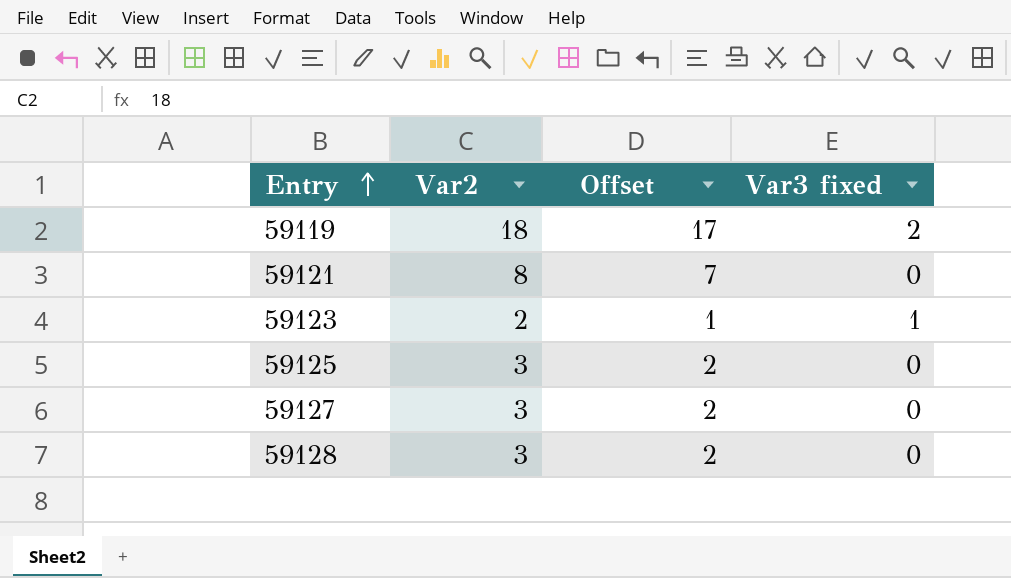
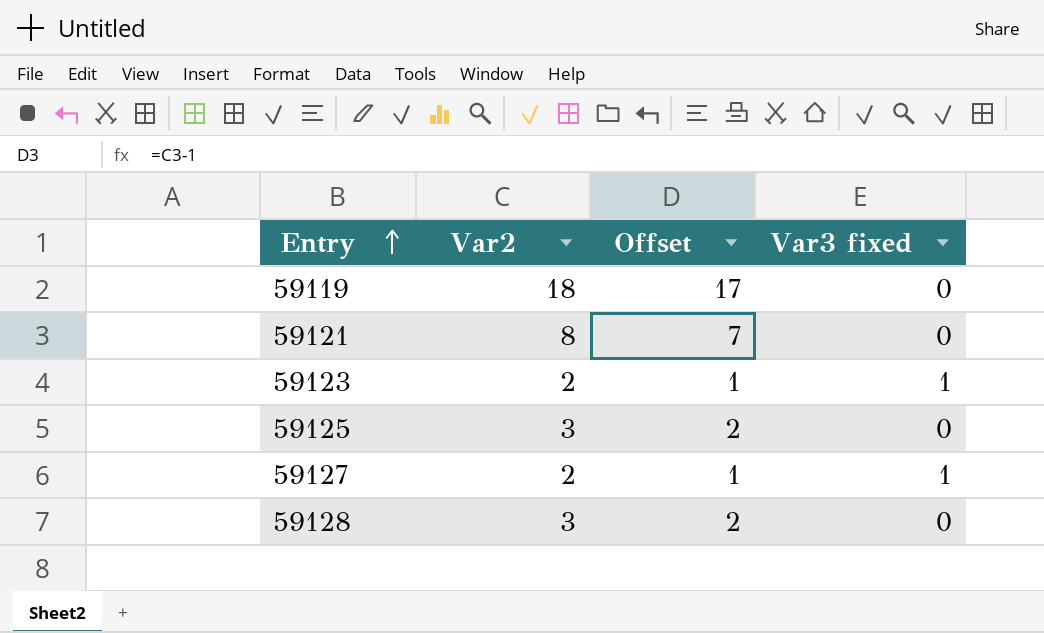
59119 | Var3 fixed: 2 -> 0
59127 | Var2: 3 -> 2
59127 | Offset: 2 -> 1
59127 | Var3 fixed: 0 -> 1

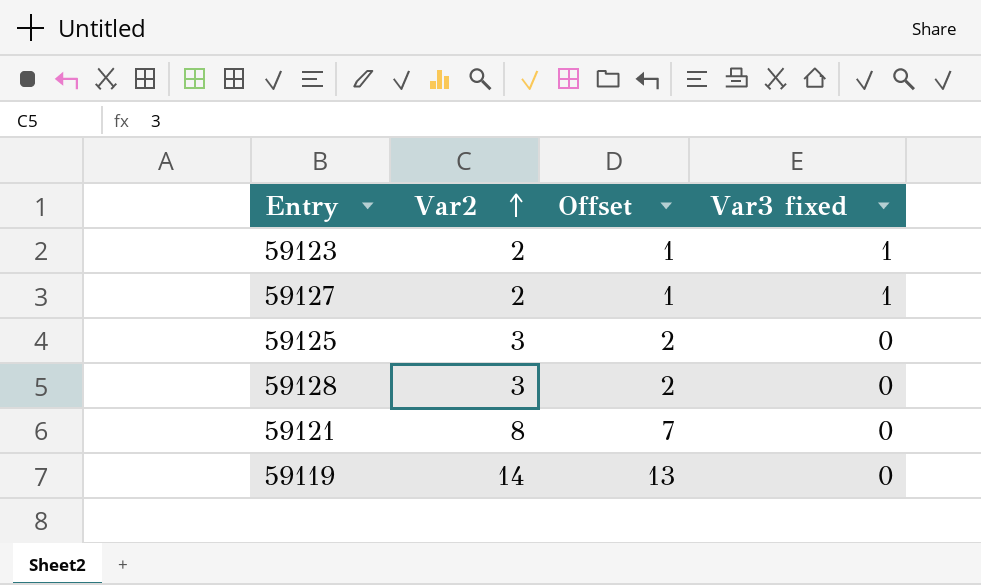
row order: Entry ascending -> Var2 ascending
59119 | Var2: 18 -> 14
59119 | Offset: 17 -> 13

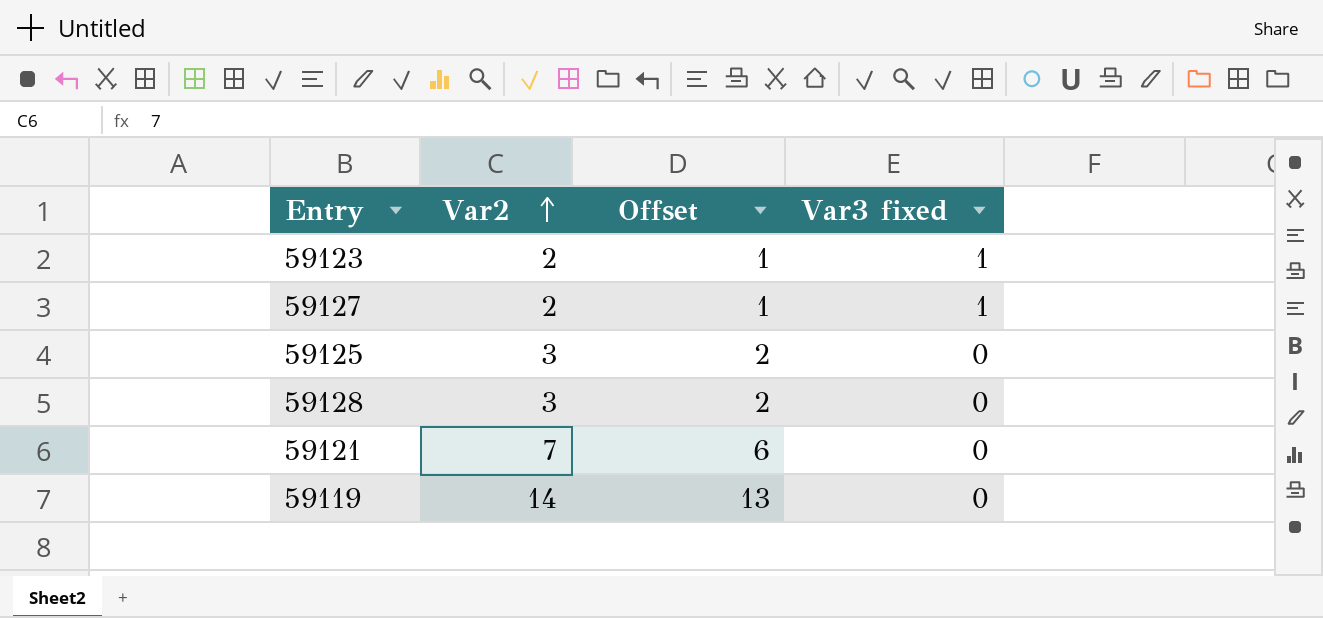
59121 | Var2: 8 -> 7
59121 | Offset: 7 -> 6

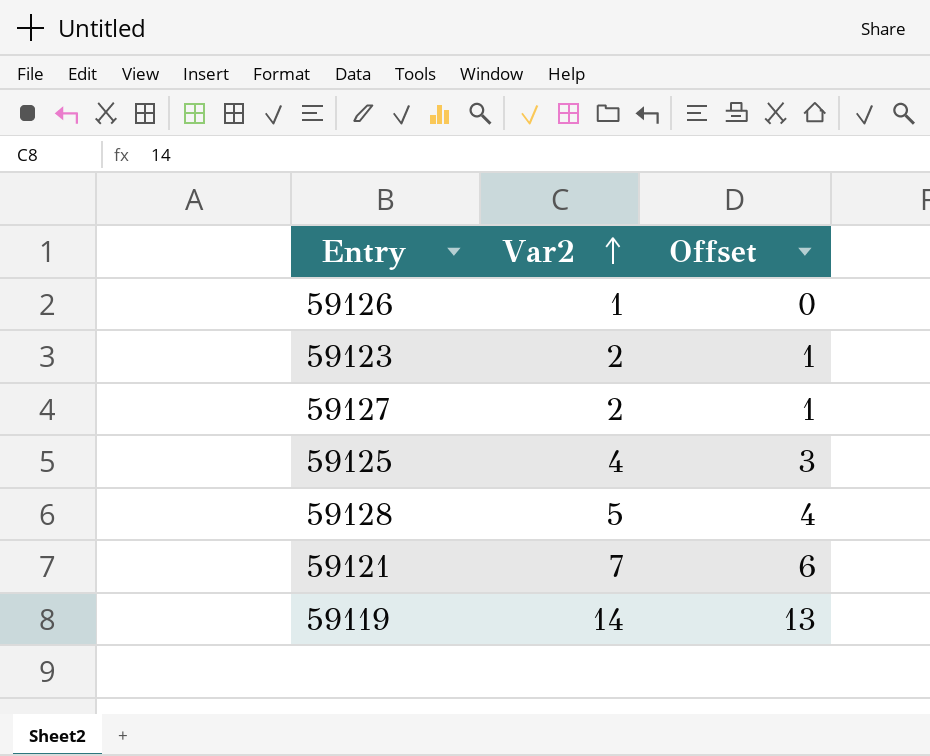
column Var3 fixed | position: 4 -> none
row 59126: none -> 1 | 0
59125 | Var2: 3 -> 4
59125 | Offset: 2 -> 3
59128 | Var2: 3 -> 5
59128 | Offset: 2 -> 4

